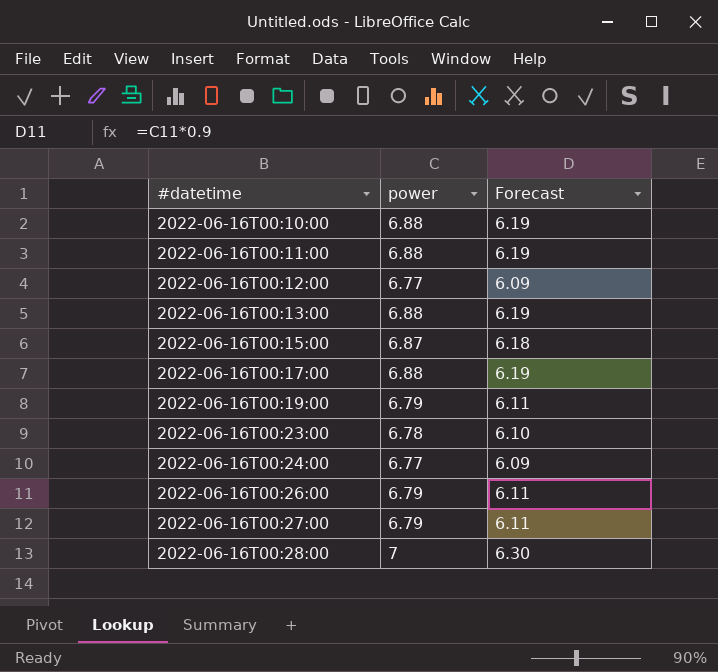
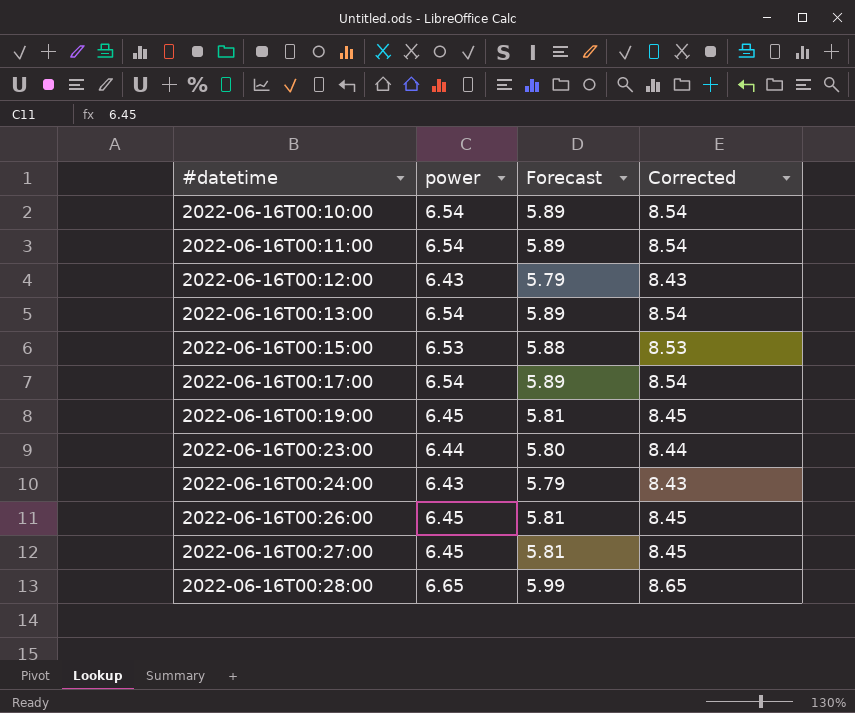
column Corrected | formula: none -> [power] + 2
2022-06-16T00:10:00 | power: 6.88 -> 6.54
2022-06-16T00:10:00 | Forecast: 6.19 -> 5.89
2022-06-16T00:11:00 | power: 6.88 -> 6.54
2022-06-16T00:11:00 | Forecast: 6.19 -> 5.89
2022-06-16T00:12:00 | power: 6.77 -> 6.43
2022-06-16T00:12:00 | Forecast: 6.09 -> 5.79
2022-06-16T00:13:00 | power: 6.88 -> 6.54
2022-06-16T00:13:00 | Forecast: 6.19 -> 5.89
2022-06-16T00:15:00 | power: 6.87 -> 6.53
2022-06-16T00:15:00 | Forecast: 6.18 -> 5.88
2022-06-16T00:17:00 | power: 6.88 -> 6.54
2022-06-16T00:17:00 | Forecast: 6.19 -> 5.89
2022-06-16T00:19:00 | power: 6.79 -> 6.45
2022-06-16T00:19:00 | Forecast: 6.11 -> 5.81
2022-06-16T00:23:00 | power: 6.78 -> 6.44
2022-06-16T00:23:00 | Forecast: 6.10 -> 5.80
2022-06-16T00:24:00 | power: 6.77 -> 6.43
2022-06-16T00:24:00 | Forecast: 6.09 -> 5.79
2022-06-16T00:26:00 | power: 6.79 -> 6.45
2022-06-16T00:26:00 | Forecast: 6.11 -> 5.81
2022-06-16T00:27:00 | power: 6.79 -> 6.45
2022-06-16T00:27:00 | Forecast: 6.11 -> 5.81
2022-06-16T00:28:00 | power: 7 -> 6.65
2022-06-16T00:28:00 | Forecast: 6.30 -> 5.99

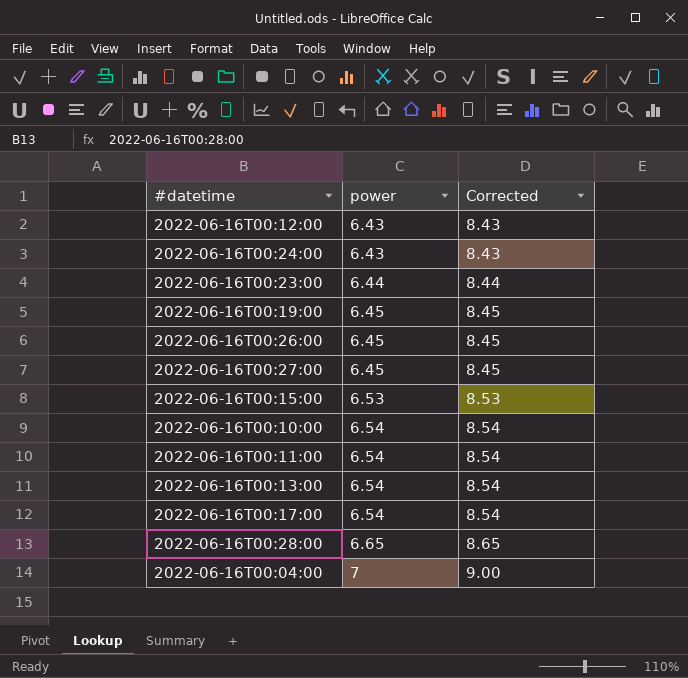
row order: #datetime ascending -> power ascending
column Forecast | formula: [power] * 0.9 -> none
row 2022-06-16T00:04:00: none -> 7 | 9.00

